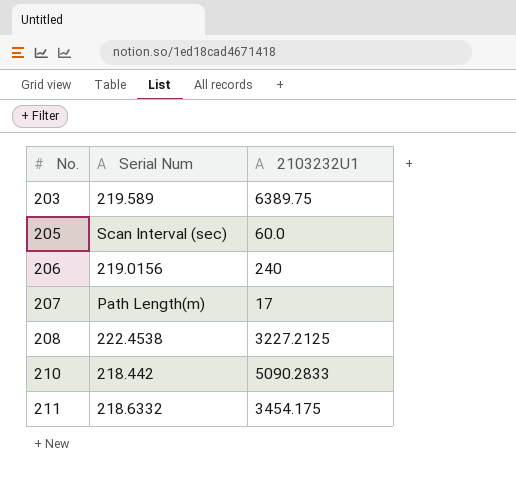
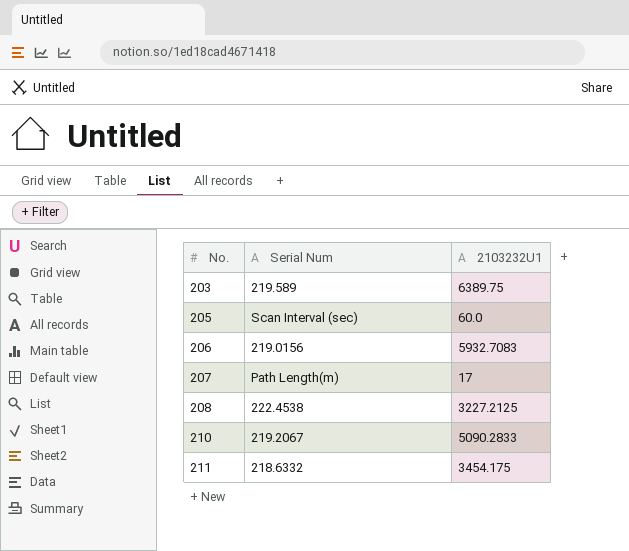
206 | 2103232U1: 240 -> 5932.7083
210 | Serial Num: 218.442 -> 219.2067

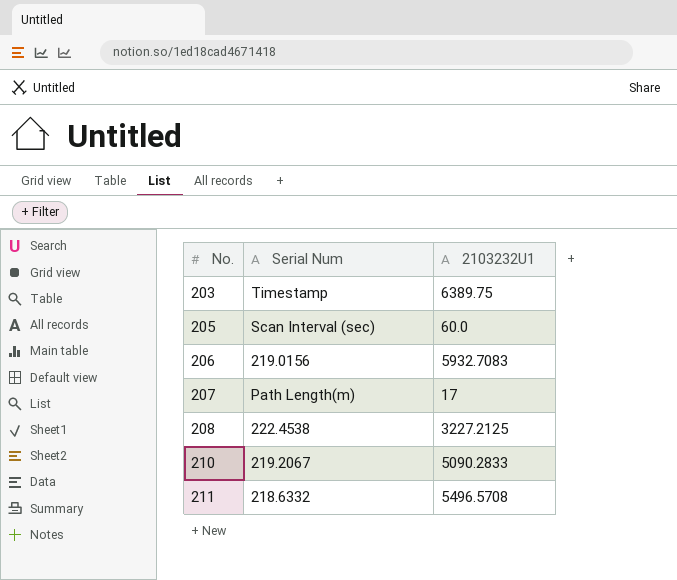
203 | Serial Num: 219.589 -> Timestamp
211 | 2103232U1: 3454.175 -> 5496.5708

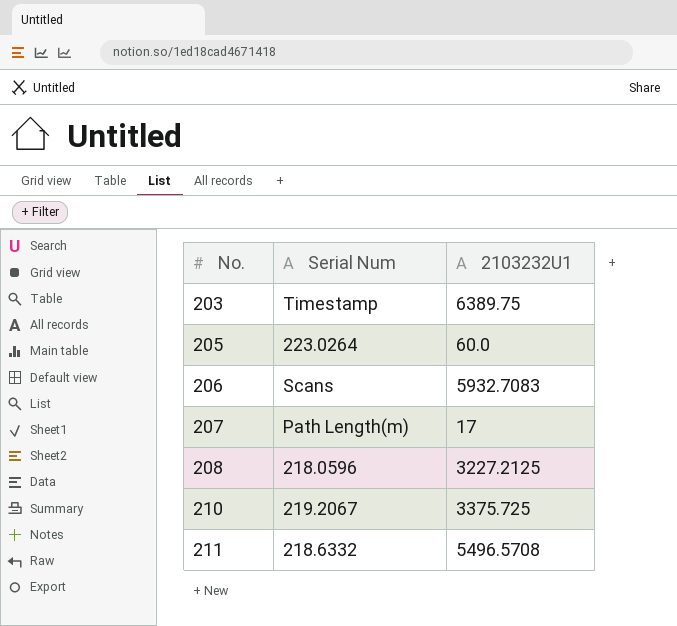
205 | Serial Num: Scan Interval (sec) -> 223.0264
206 | Serial Num: 219.0156 -> Scans
208 | Serial Num: 222.4538 -> 218.0596
210 | 2103232U1: 5090.2833 -> 3375.725

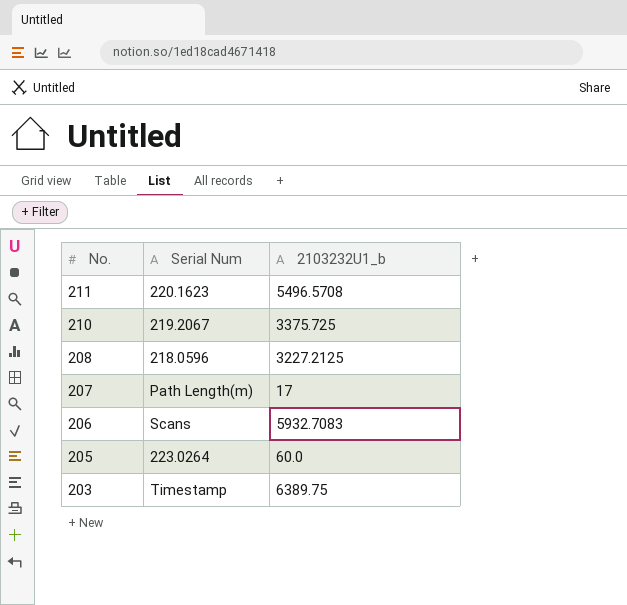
row order: No. ascending -> No. descending
column name: 2103232U1 -> 2103232U1_b
211 | Serial Num: 218.6332 -> 220.1623

